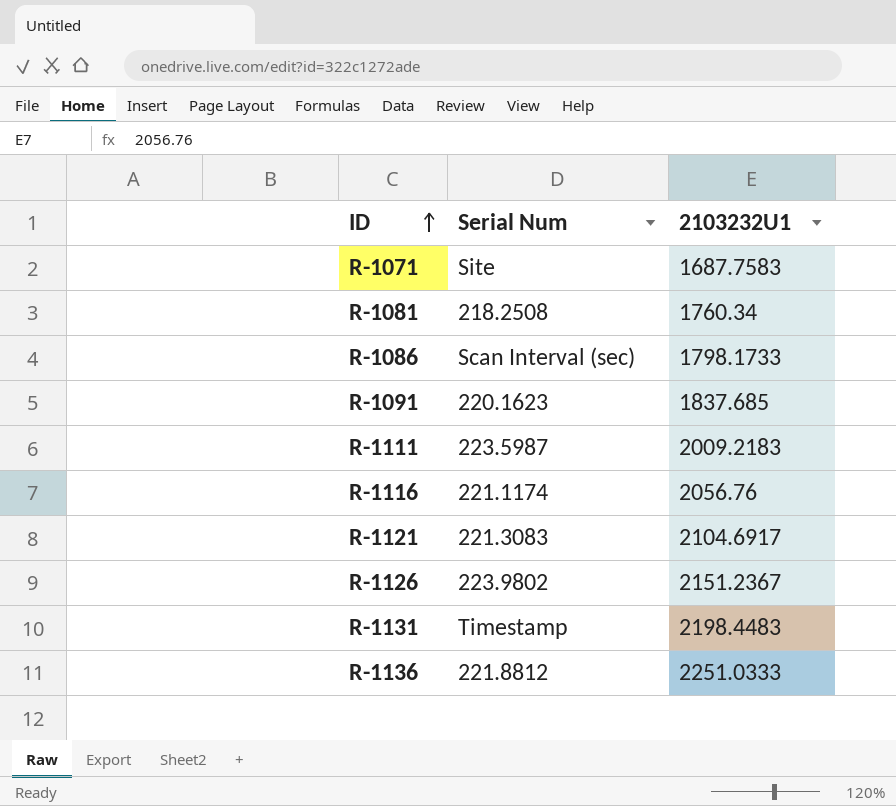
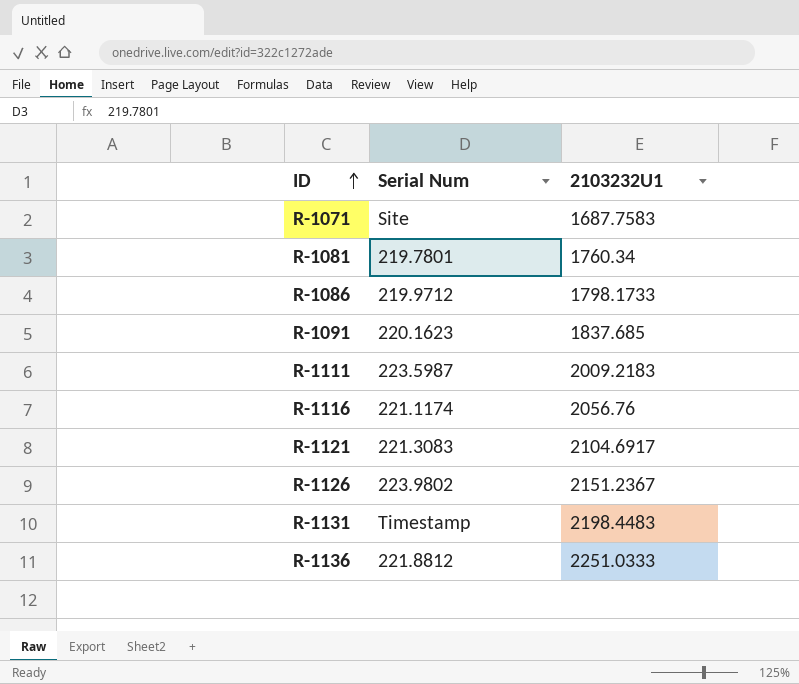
R-1081 | Serial Num: 218.2508 -> 219.7801
R-1086 | Serial Num: Scan Interval (sec) -> 219.9712

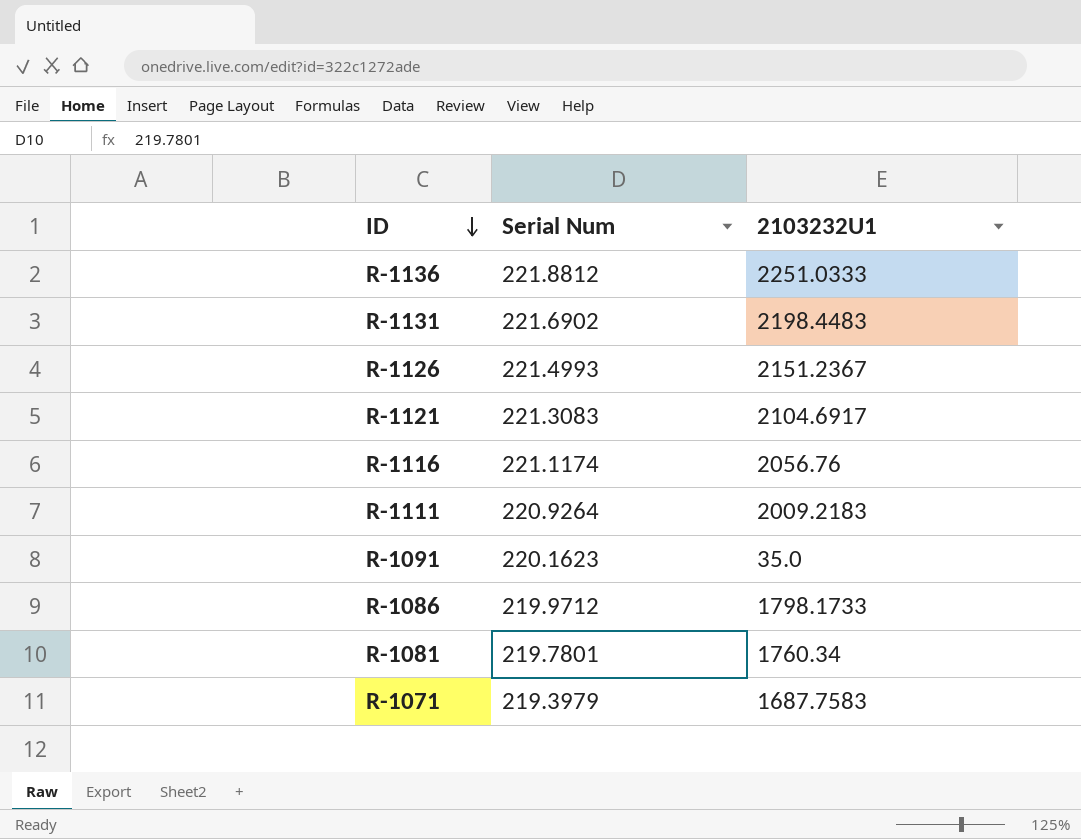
row order: ID ascending -> ID descending
R-1131 | Serial Num: Timestamp -> 221.6902
R-1126 | Serial Num: 223.9802 -> 221.4993
R-1111 | Serial Num: 223.5987 -> 220.9264
R-1091 | 2103232U1: 1837.685 -> 35.0
R-1071 | Serial Num: Site -> 219.3979

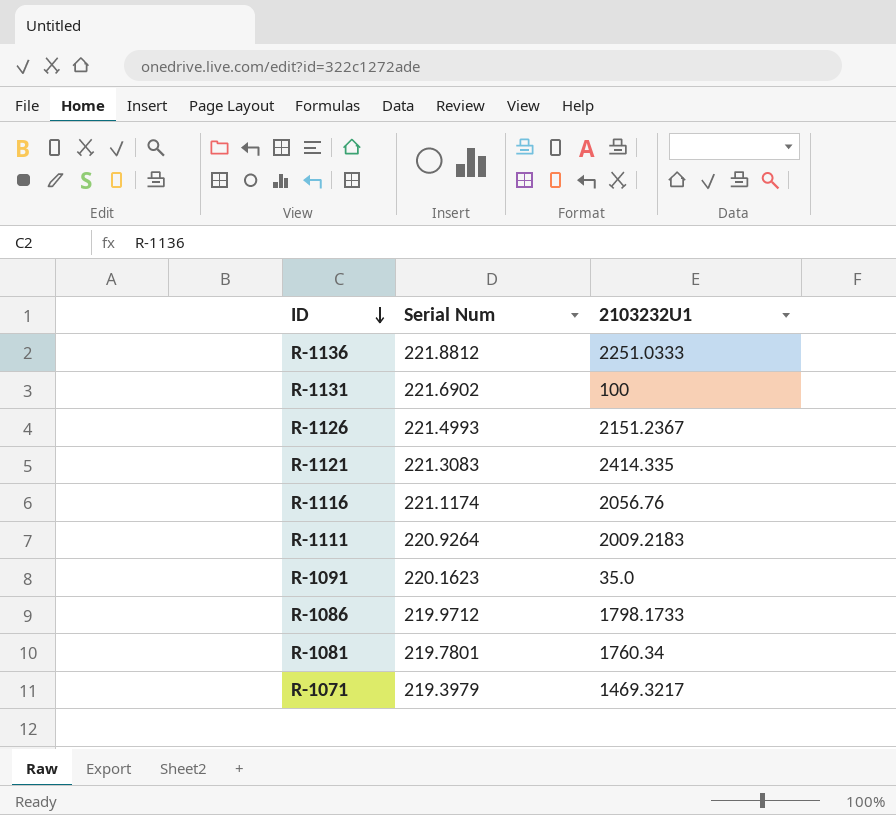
R-1131 | 2103232U1: 2198.4483 -> 100
R-1121 | 2103232U1: 2104.6917 -> 2414.335
R-1071 | 2103232U1: 1687.7583 -> 1469.3217

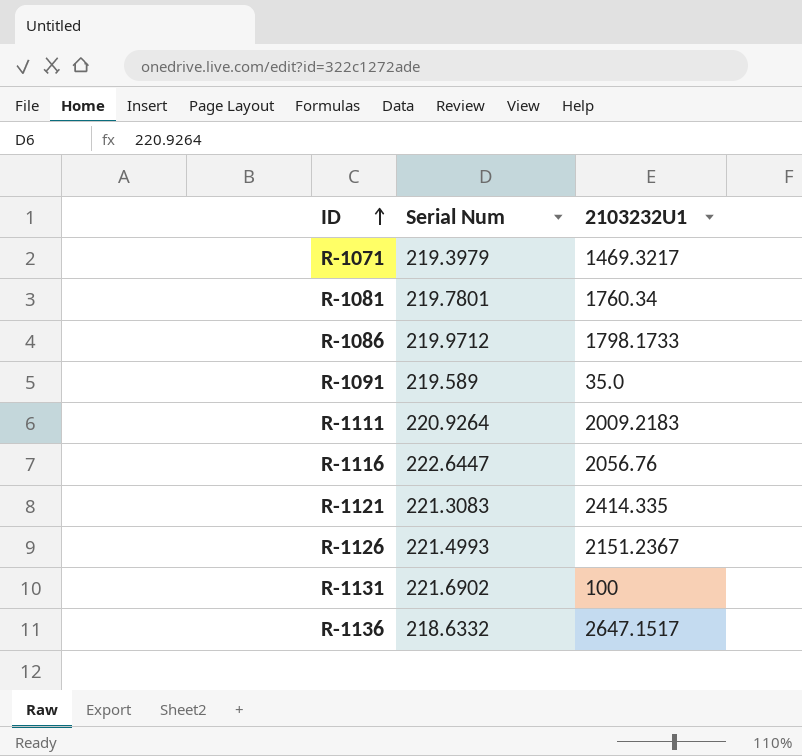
row order: ID descending -> ID ascending
R-1091 | Serial Num: 220.1623 -> 219.589
R-1116 | Serial Num: 221.1174 -> 222.6447
R-1136 | Serial Num: 221.8812 -> 218.6332
R-1136 | 2103232U1: 2251.0333 -> 2647.1517

